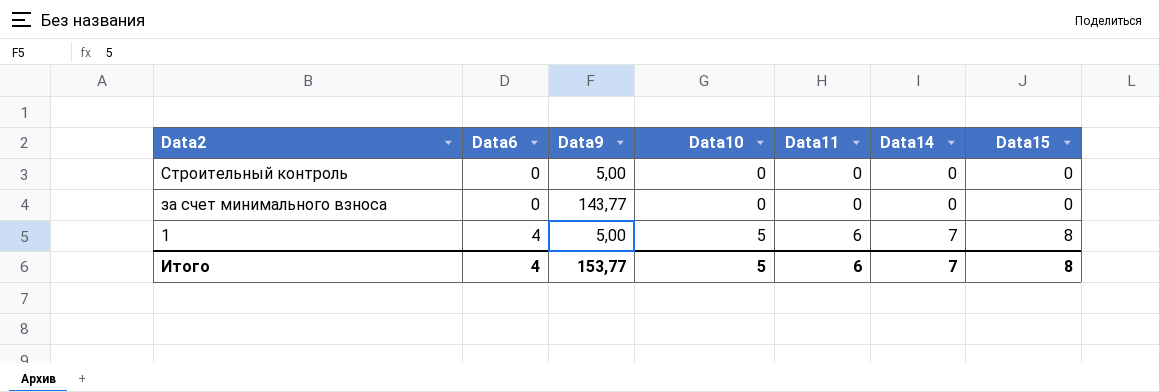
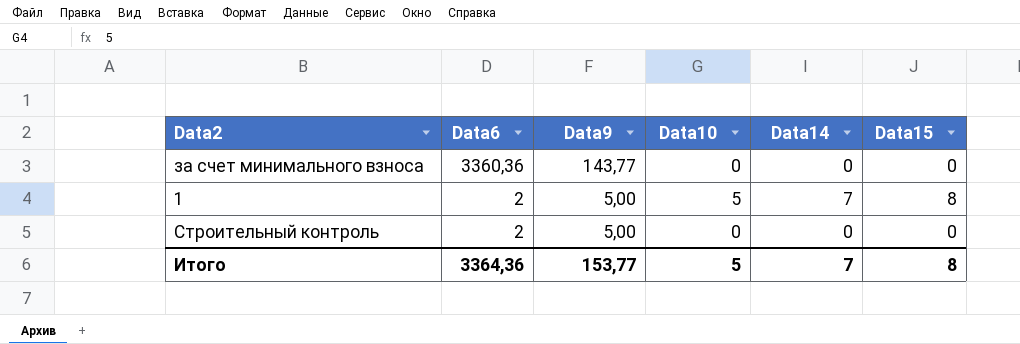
row order: Data2 descending -> Data6 descending
column Data11 | position: 5 -> none
за счет минимального взноса | Data6: 0 -> 3360,36
1 | Data6: 4 -> 2
Строительный контроль | Data6: 0 -> 2
Итого | Data6: 4 -> 3364,36

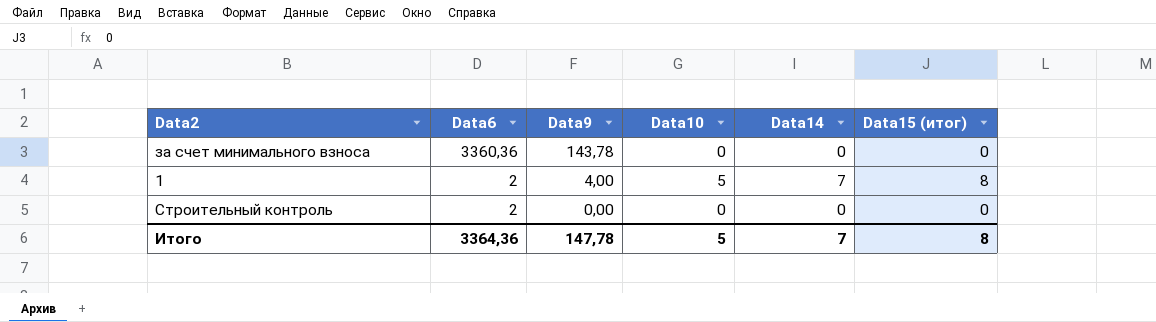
column name: Data15 -> Data15 (итог)
за счет минимального взноса | Data9: 143,77 -> 143,78
1 | Data9: 5,00 -> 4,00
Строительный контроль | Data9: 5,00 -> 0,00
Итого | Data9: 153,77 -> 147,78

